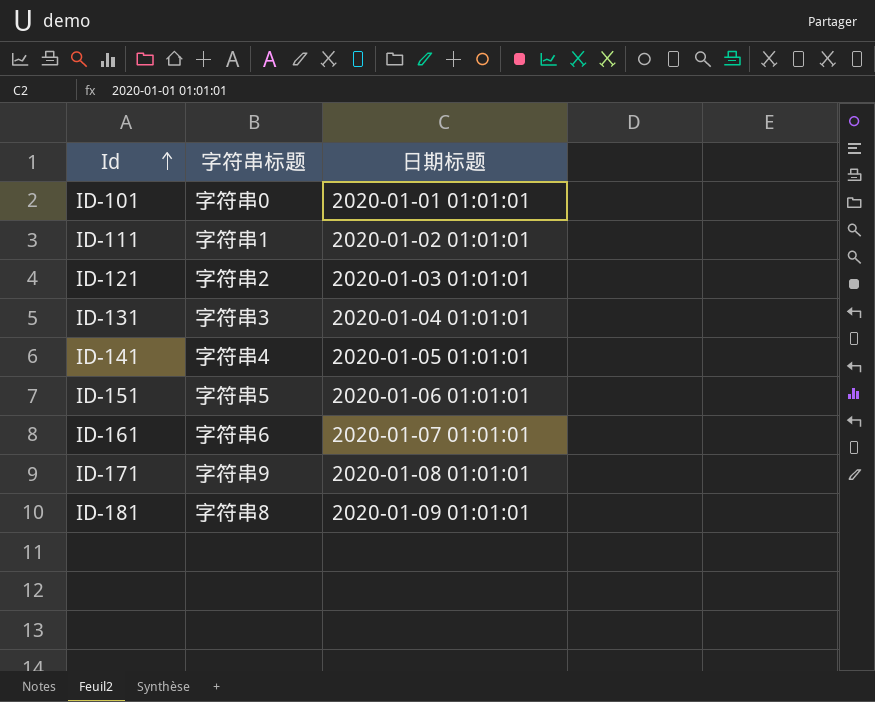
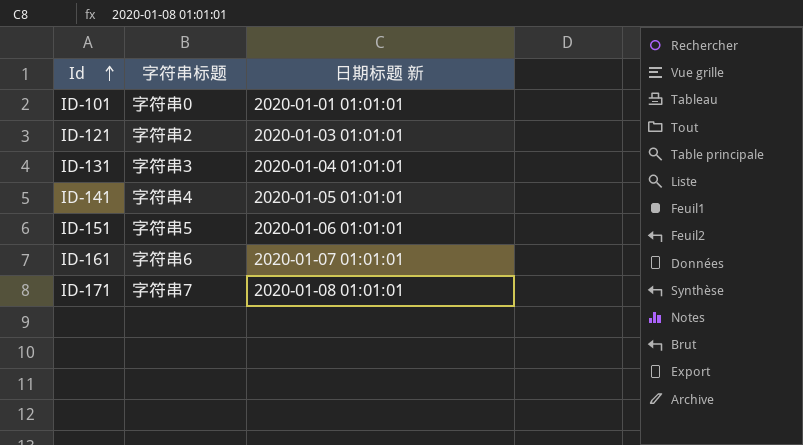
column name: 日期标题 -> 日期标题 新
row ID-111: 字符串1 | 2020-01-02 01:01:01 -> none
row ID-181: 字符串8 | 2020-01-09 01:01:01 -> none
ID-171 | 字符串标题: 字符串9 -> 字符串7

